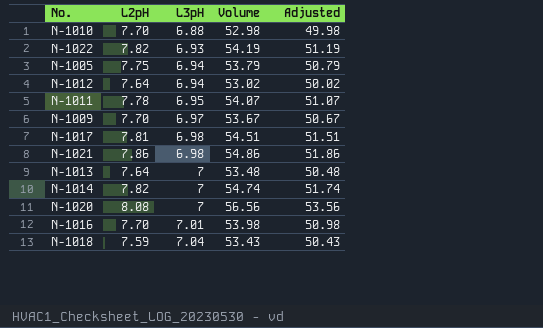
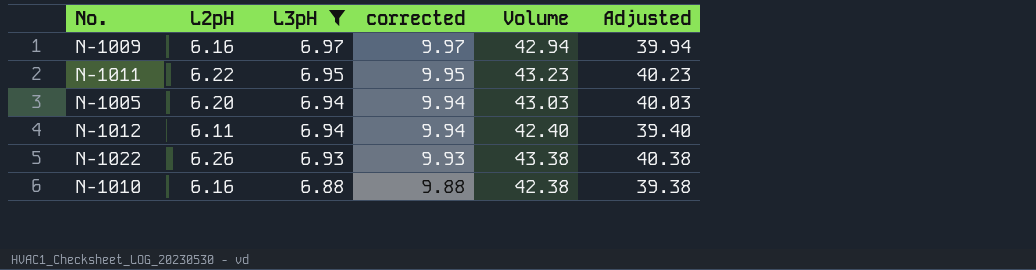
filter: none -> L3pH <= 6.97
row order: L3pH ascending -> L3pH descending
column corrected | formula: none -> [L3pH] + 3
N-1009 | L2pH: 7.70 -> 6.16
N-1009 | Volume: 53.67 -> 42.94
N-1009 | Adjusted: 50.67 -> 39.94
N-1011 | L2pH: 7.78 -> 6.22
N-1011 | Volume: 54.07 -> 43.23
N-1011 | Adjusted: 51.07 -> 40.23
N-1005 | L2pH: 7.75 -> 6.20
N-1005 | Volume: 53.79 -> 43.03
N-1005 | Adjusted: 50.79 -> 40.03
N-1012 | L2pH: 7.64 -> 6.11
N-1012 | Volume: 53.02 -> 42.40
N-1012 | Adjusted: 50.02 -> 39.40
N-1022 | L2pH: 7.82 -> 6.26
N-1022 | Volume: 54.19 -> 43.38
N-1022 | Adjusted: 51.19 -> 40.38
N-1010 | L2pH: 7.70 -> 6.16
N-1010 | Volume: 52.98 -> 42.38
N-1010 | Adjusted: 49.98 -> 39.38

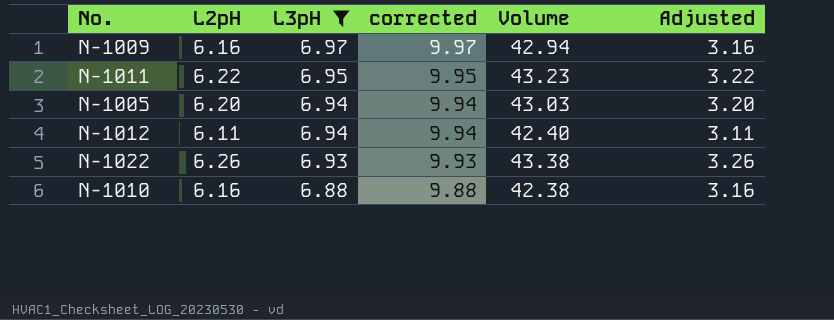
column Adjusted | formula: [Volume] - 3 -> [L2pH] - 3

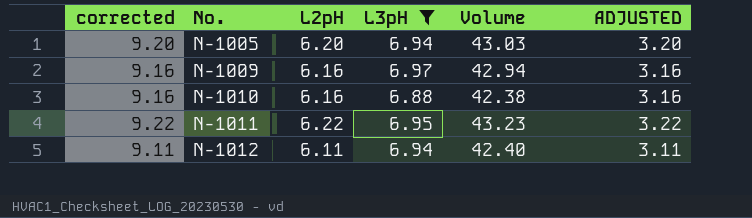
row order: L3pH descending -> No. ascending
column corrected | formula: [L3pH] + 3 -> [L2pH] + 3
column corrected | position: 4 -> 1
column name: Adjusted -> ADJUSTED
row N-1022: 6.26 | 6.93 | 9.93 | 43.38 | 3.26 -> none

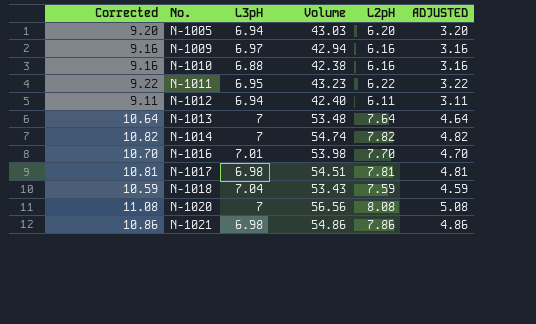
filter: L3pH <= 6.97 -> none
column name: corrected -> Corrected
column L2pH | position: 3 -> 5

